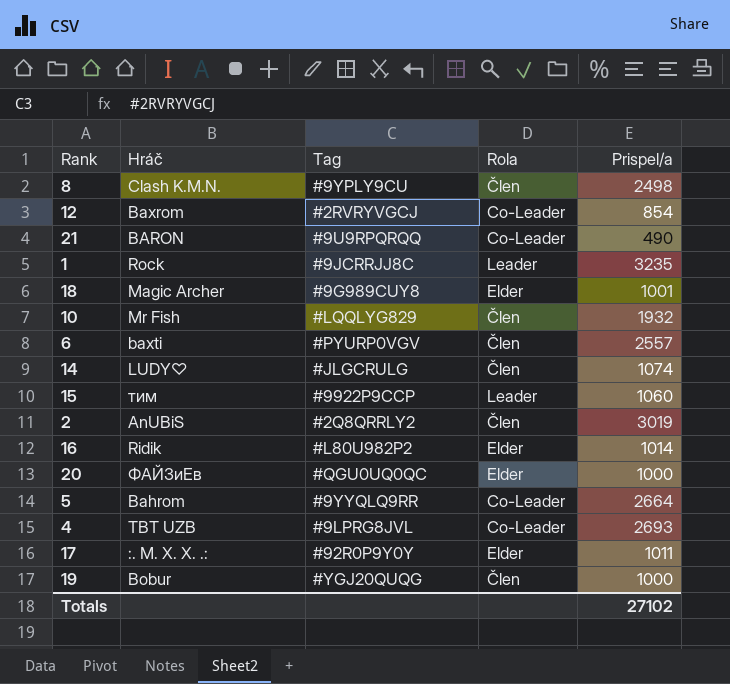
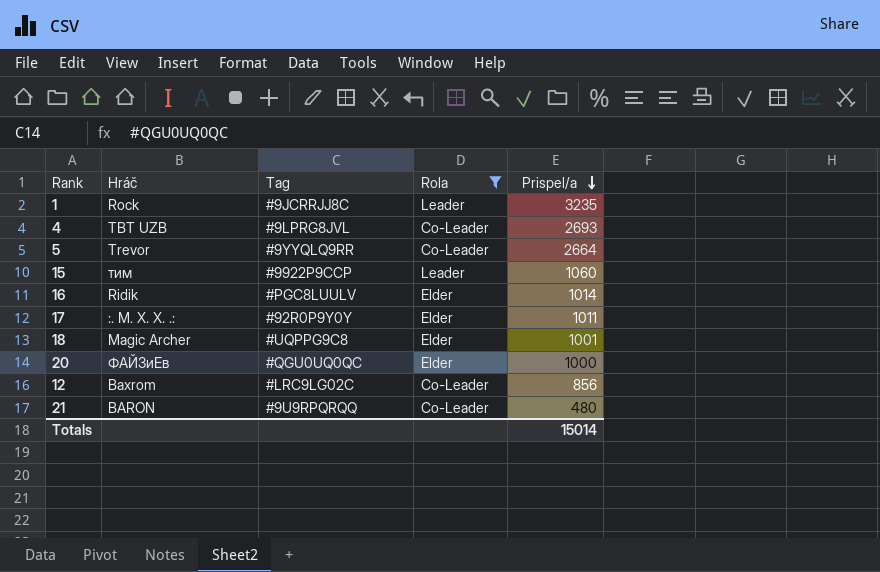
filter: none -> Rola != Člen
row order: none -> Prispel/a descending
5 | Hráč: Bahrom -> Trevor
16 | Tag: #L80U982P2 -> #PGC8LUULV
18 | Tag: #9G989CUY8 -> #UQPPG9C8
12 | Tag: #2RVRYVGCJ -> #LRC9LG02C
12 | Prispel/a: 854 -> 856
21 | Prispel/a: 490 -> 480
Totals | Prispel/a: 27102 -> 15014

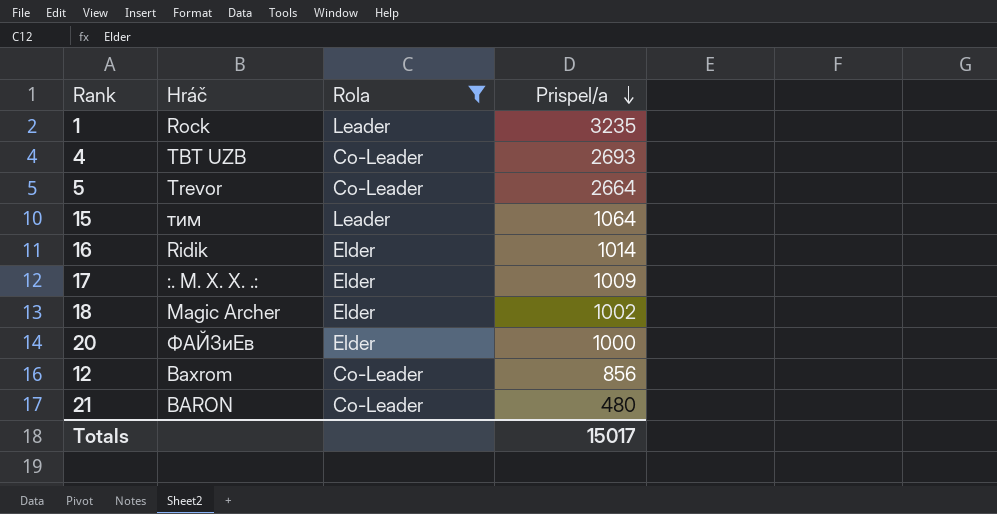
column Tag | position: 3 -> none
15 | Prispel/a: 1060 -> 1064
17 | Prispel/a: 1011 -> 1009
18 | Prispel/a: 1001 -> 1002
Totals | Prispel/a: 15014 -> 15017

